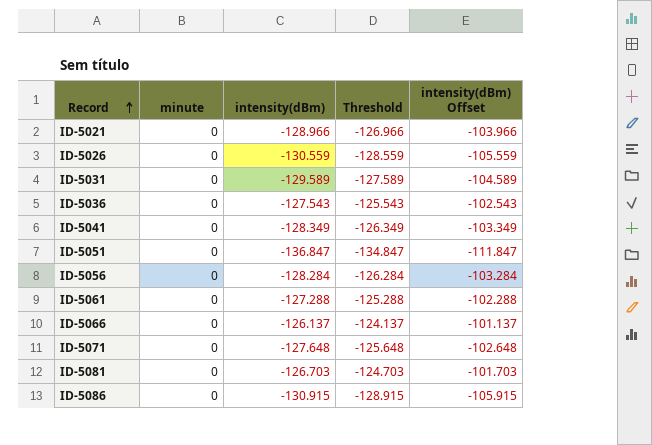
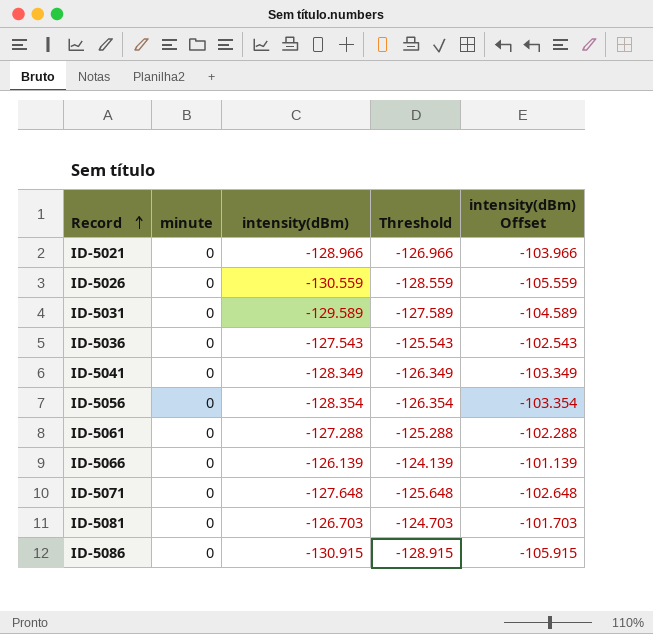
row ID-5051: 0 | -136.847 | -134.847 | -111.847 -> none
ID-5056 | intensity(dBm): -128.284 -> -128.354
ID-5056 | Threshold: -126.284 -> -126.354
ID-5056 | intensity(dBm) Offset: -103.284 -> -103.354
ID-5066 | intensity(dBm): -126.137 -> -126.139
ID-5066 | Threshold: -124.137 -> -124.139
ID-5066 | intensity(dBm) Offset: -101.137 -> -101.139

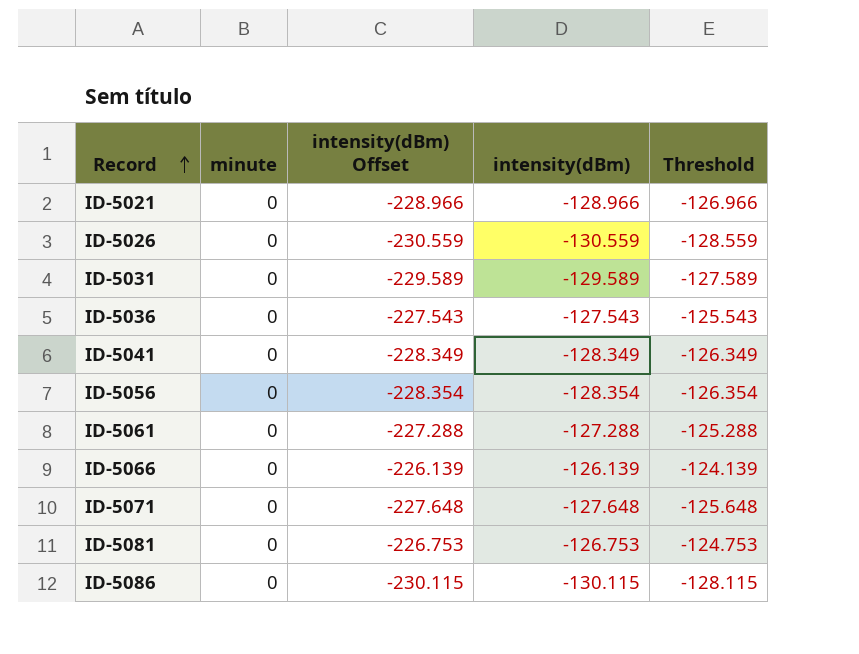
column intensity(dBm) Offset | formula: [intensity(dBm)] + 25 -> [intensity(dBm)] - 100
column intensity(dBm) Offset | position: 5 -> 3
ID-5081 | intensity(dBm): -126.703 -> -126.753
ID-5081 | Threshold: -124.703 -> -124.753
ID-5086 | intensity(dBm): -130.915 -> -130.115
ID-5086 | Threshold: -128.915 -> -128.115

